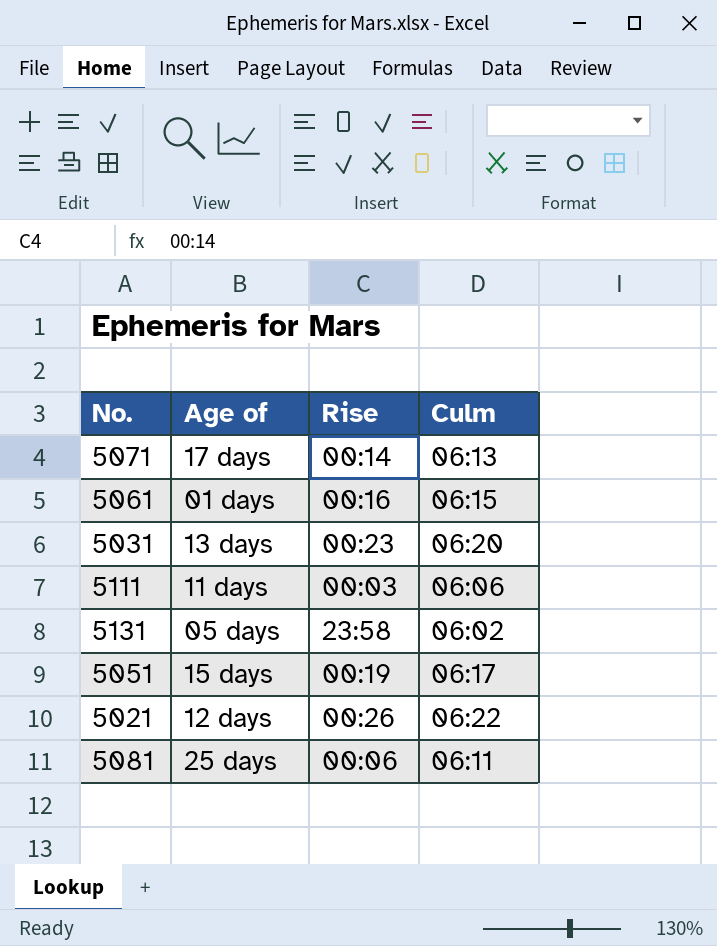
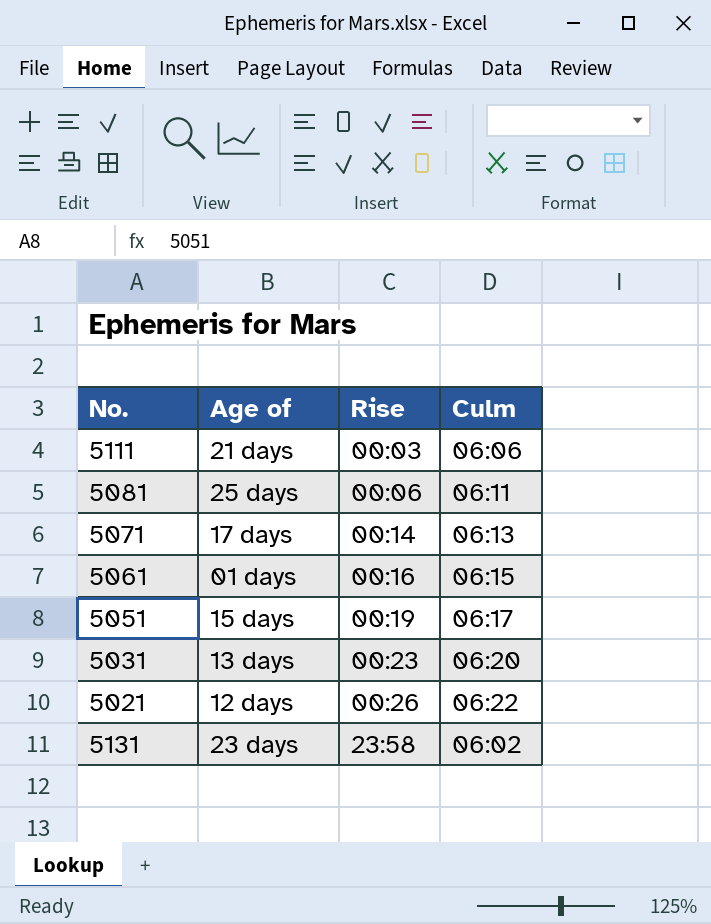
row order: none -> Rise ascending
5111 | Age of: 11 days -> 21 days
5131 | Age of: 05 days -> 23 days

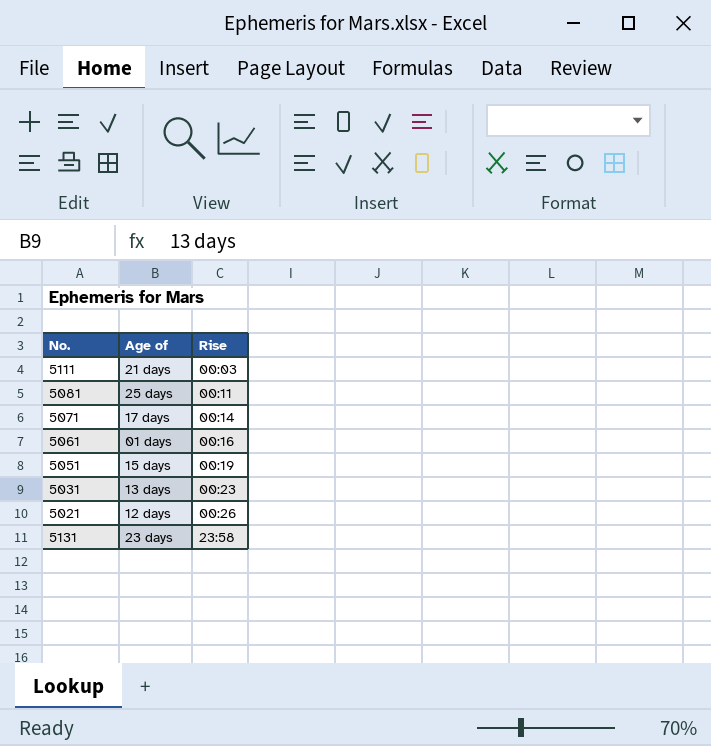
column Culm | position: 4 -> none
5081 | Rise: 00:06 -> 00:11

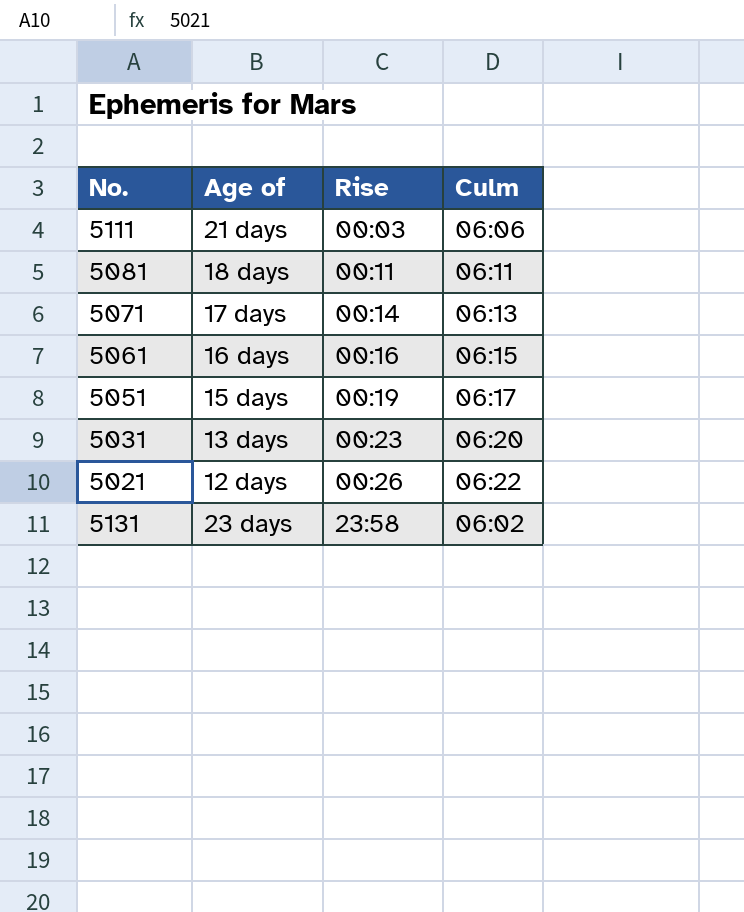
column Culm | position: none -> 4
5081 | Age of: 25 days -> 18 days
5061 | Age of: 01 days -> 16 days

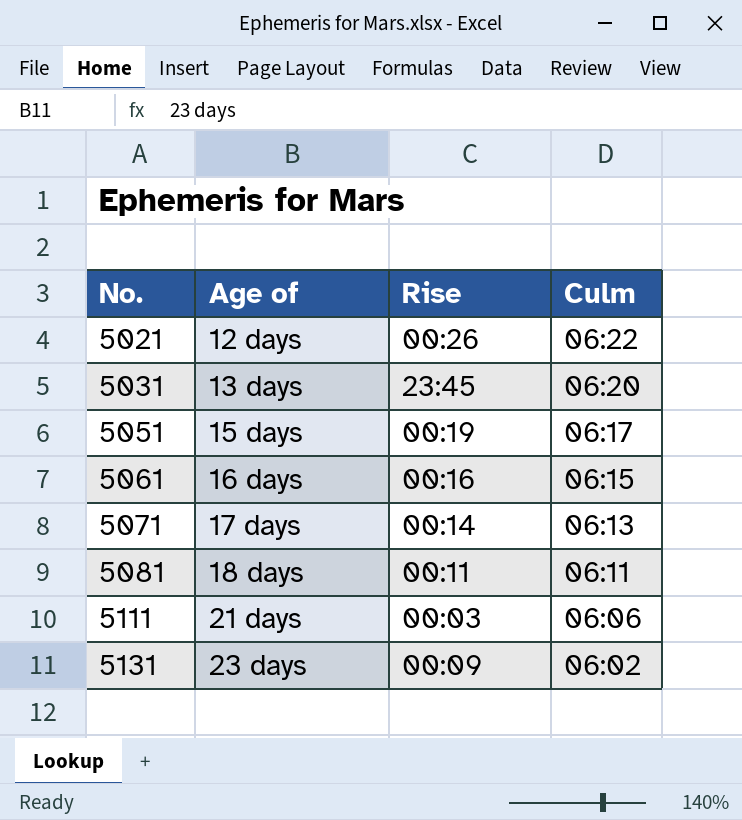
row order: Rise ascending -> No. ascending
5031 | Rise: 00:23 -> 23:45
5131 | Rise: 23:58 -> 00:09

